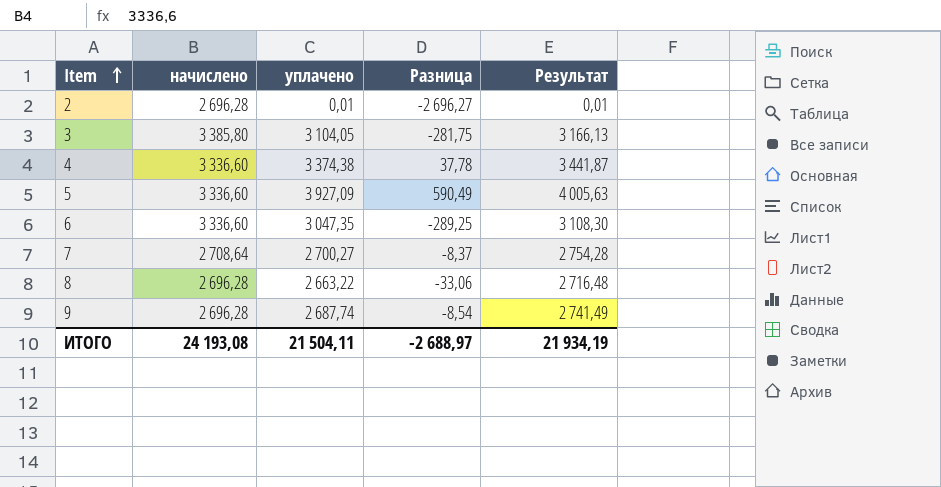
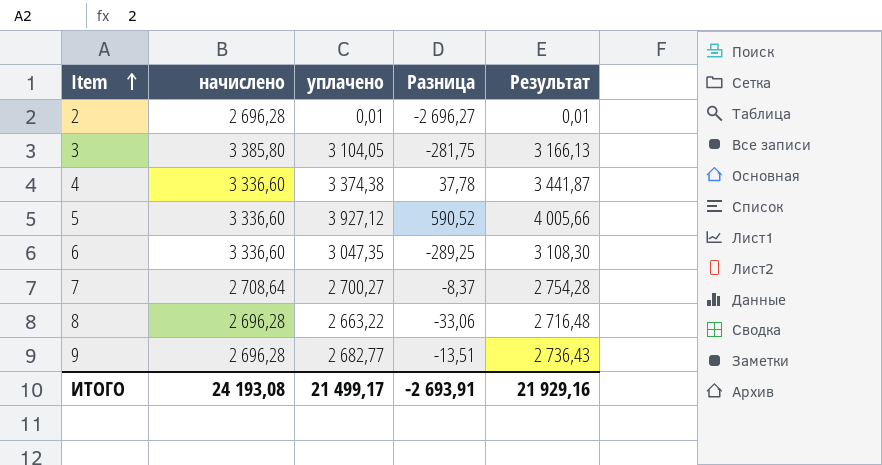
5 | уплачено: 3 927,09 -> 3 927,12
5 | Разница: 590,49 -> 590,52
5 | Результат: 4 005,63 -> 4 005,66
9 | уплачено: 2 687,74 -> 2 682,77
9 | Разница: -8,54 -> -13,51
9 | Результат: 2 741,49 -> 2 736,43
ИТОГО | уплачено: 21 504,11 -> 21 499,17
ИТОГО | Разница: -2 688,97 -> -2 693,91
ИТОГО | Результат: 21 934,19 -> 21 929,16

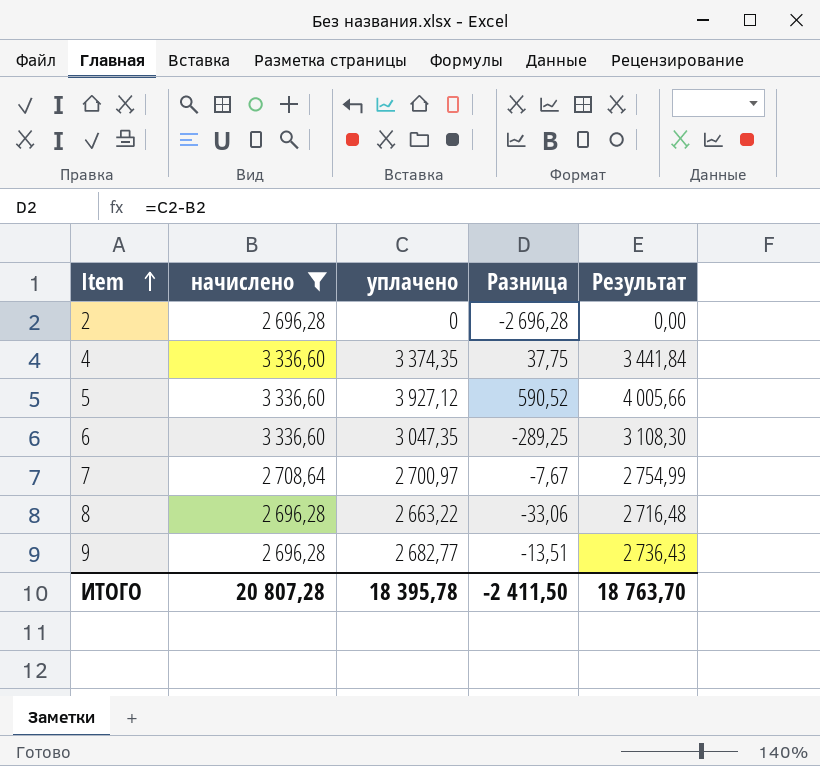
filter: none -> начислено != 3 385,80
2 | уплачено: 0,01 -> 0
2 | Разница: -2 696,27 -> -2 696,28
2 | Результат: 0,01 -> 0,00
4 | уплачено: 3 374,38 -> 3 374,35
4 | Разница: 37,78 -> 37,75
4 | Результат: 3 441,87 -> 3 441,84
7 | уплачено: 2 700,27 -> 2 700,97
7 | Разница: -8,37 -> -7,67
7 | Результат: 2 754,28 -> 2 754,99
ИТОГО | начислено: 24 193,08 -> 20 807,28
ИТОГО | уплачено: 21 499,17 -> 18 395,78
ИТОГО | Разница: -2 693,91 -> -2 411,50
ИТОГО | Результат: 21 929,16 -> 18 763,70

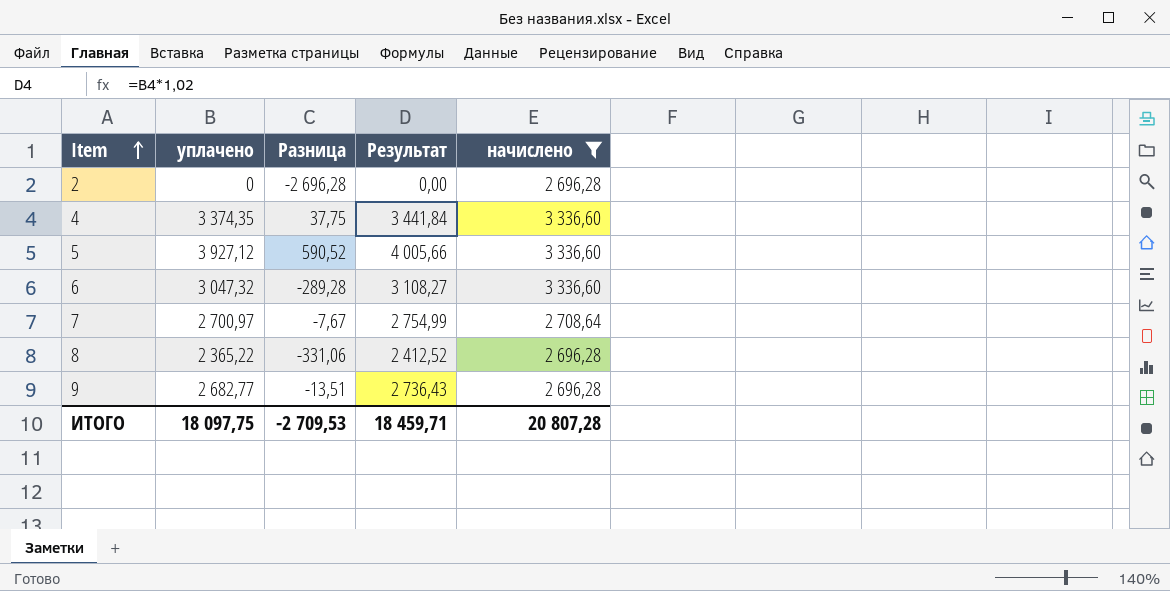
column начислено | position: 2 -> 5
6 | уплачено: 3 047,35 -> 3 047,32
6 | Разница: -289,25 -> -289,28
6 | Результат: 3 108,30 -> 3 108,27
8 | уплачено: 2 663,22 -> 2 365,22
8 | Разница: -33,06 -> -331,06
8 | Результат: 2 716,48 -> 2 412,52
ИТОГО | уплачено: 18 395,78 -> 18 097,75
ИТОГО | Разница: -2 411,50 -> -2 709,53
ИТОГО | Результат: 18 763,70 -> 18 459,71

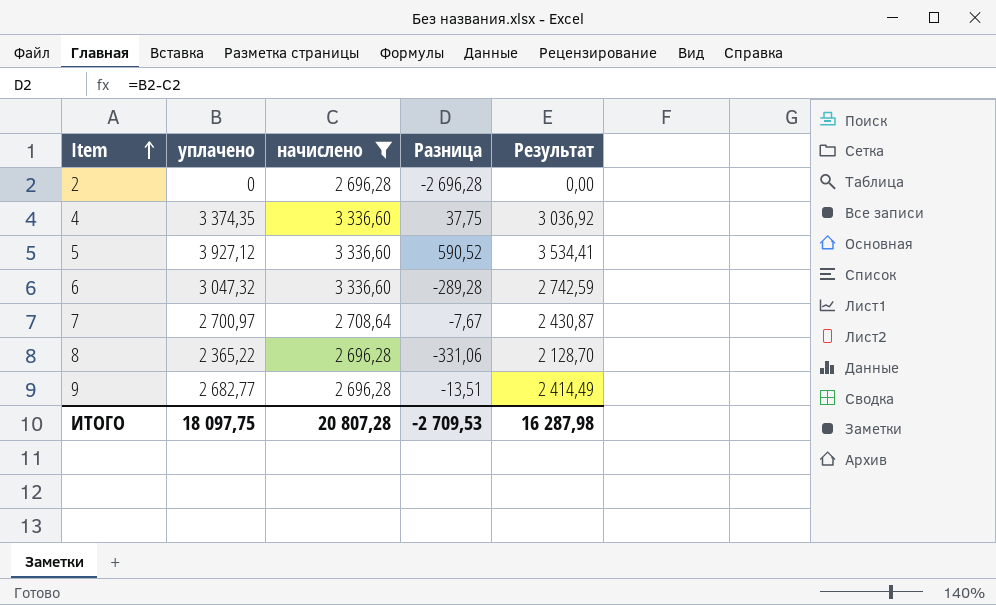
column начислено | position: 5 -> 3
column Результат | formula: [уплачено] * 1,02 -> [уплачено] * 0,9
ИТОГО | Результат: 18 459,71 -> 16 287,98

